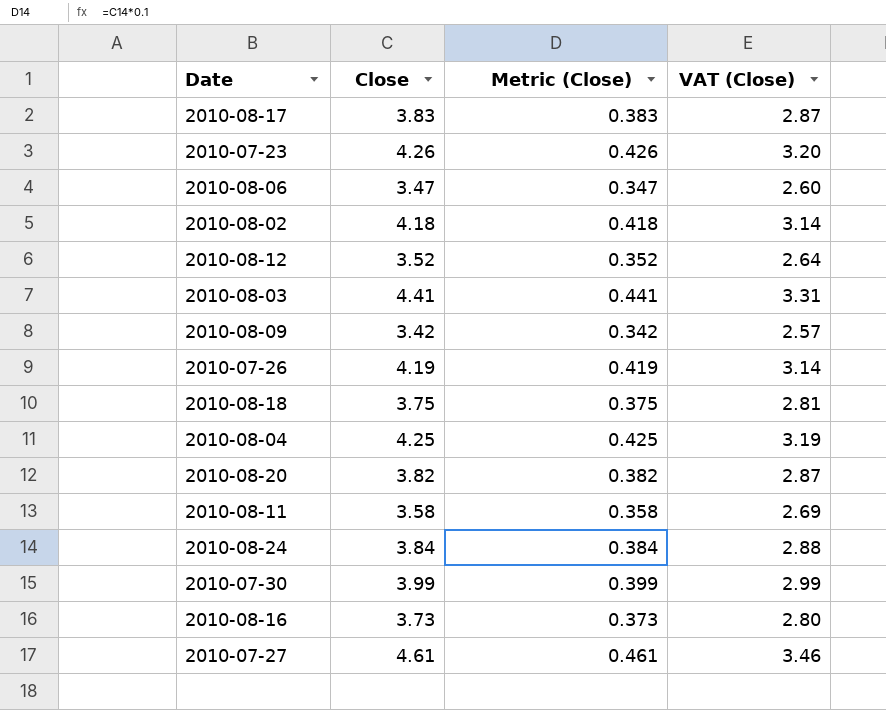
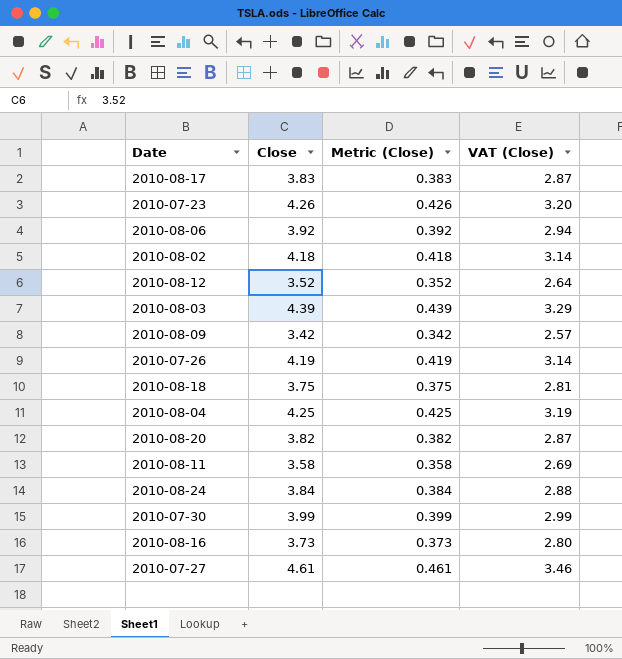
2010-08-06 | Close: 3.47 -> 3.92
2010-08-06 | Metric (Close): 0.347 -> 0.392
2010-08-06 | VAT (Close): 2.60 -> 2.94
2010-08-03 | Close: 4.41 -> 4.39
2010-08-03 | Metric (Close): 0.441 -> 0.439
2010-08-03 | VAT (Close): 3.31 -> 3.29

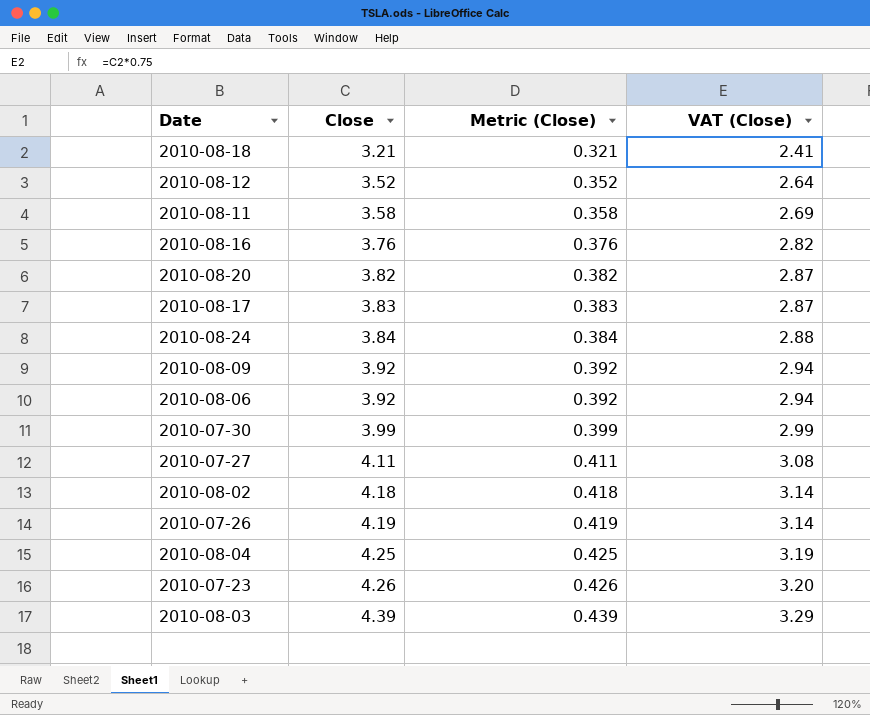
row order: none -> Close ascending
2010-08-18 | Close: 3.75 -> 3.21
2010-08-18 | Metric (Close): 0.375 -> 0.321
2010-08-18 | VAT (Close): 2.81 -> 2.41
2010-08-16 | Close: 3.73 -> 3.76
2010-08-16 | Metric (Close): 0.373 -> 0.376
2010-08-16 | VAT (Close): 2.80 -> 2.82
2010-08-09 | Close: 3.42 -> 3.92
2010-08-09 | Metric (Close): 0.342 -> 0.392
2010-08-09 | VAT (Close): 2.57 -> 2.94
2010-07-27 | Close: 4.61 -> 4.11
2010-07-27 | Metric (Close): 0.461 -> 0.411
2010-07-27 | VAT (Close): 3.46 -> 3.08

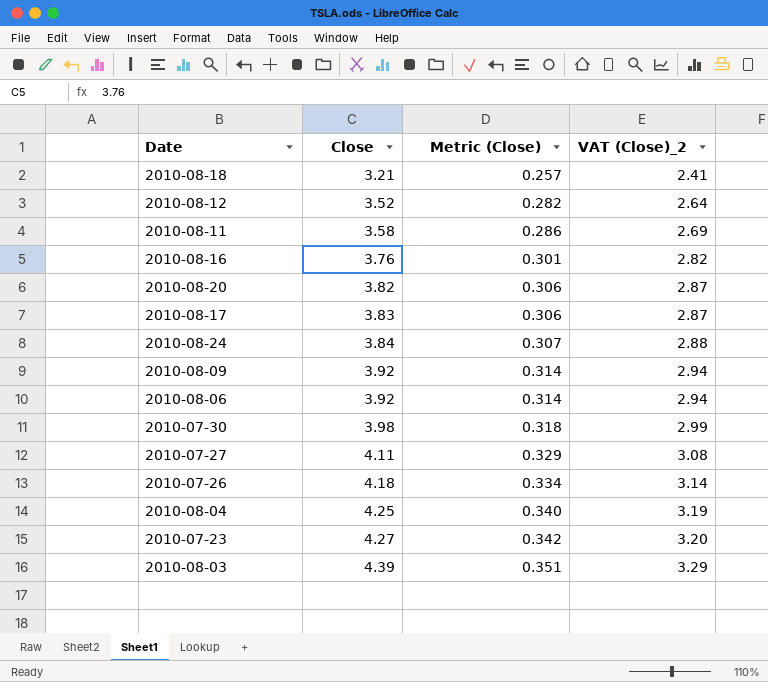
column Metric (Close) | formula: [Close] * 0.1 -> [Close] * 0.08
column name: VAT (Close) -> VAT (Close)_2
row 2010-08-02: 4.18 | 0.418 | 3.14 -> none
2010-07-30 | Close: 3.99 -> 3.98
2010-07-26 | Close: 4.19 -> 4.18
2010-07-23 | Close: 4.26 -> 4.27

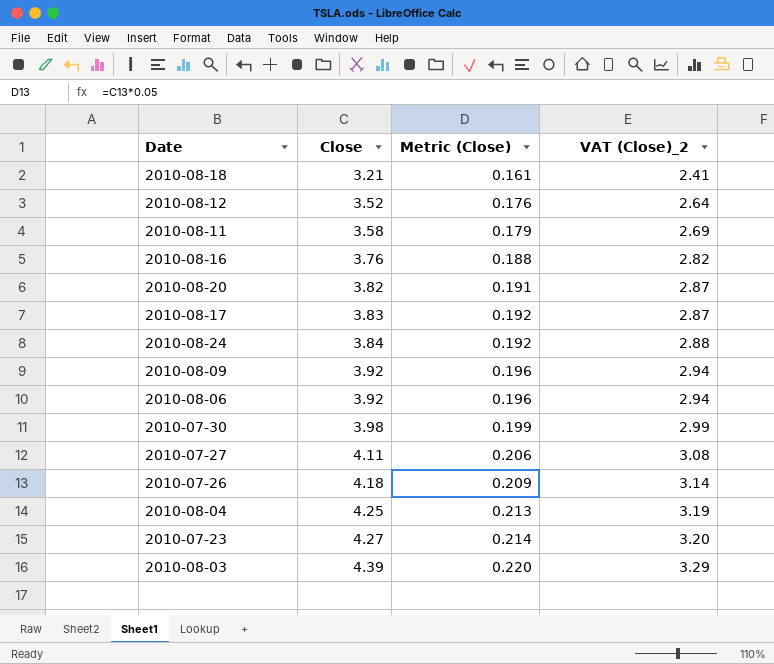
column Metric (Close) | formula: [Close] * 0.08 -> [Close] * 0.05

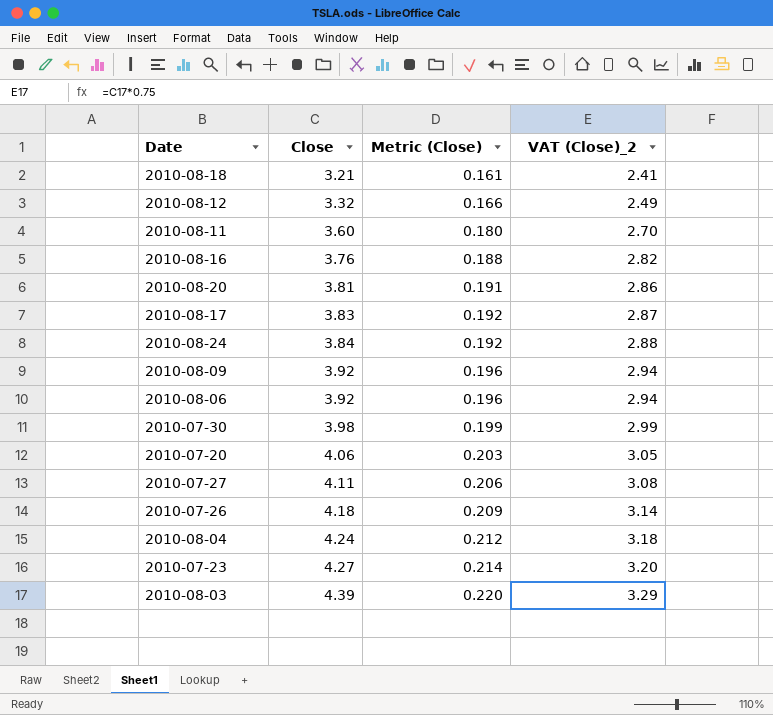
2010-08-12 | Close: 3.52 -> 3.32
2010-08-12 | Metric (Close): 0.176 -> 0.166
2010-08-12 | VAT (Close)_2: 2.64 -> 2.49
2010-08-11 | Close: 3.58 -> 3.60
2010-08-11 | Metric (Close): 0.179 -> 0.180
2010-08-11 | VAT (Close)_2: 2.69 -> 2.70
2010-08-20 | Close: 3.82 -> 3.81
2010-08-20 | VAT (Close)_2: 2.87 -> 2.86
row 2010-07-20: none -> 4.06 | 0.203 | 3.05
2010-08-04 | Close: 4.25 -> 4.24
2010-08-04 | Metric (Close): 0.213 -> 0.212
2010-08-04 | VAT (Close)_2: 3.19 -> 3.18

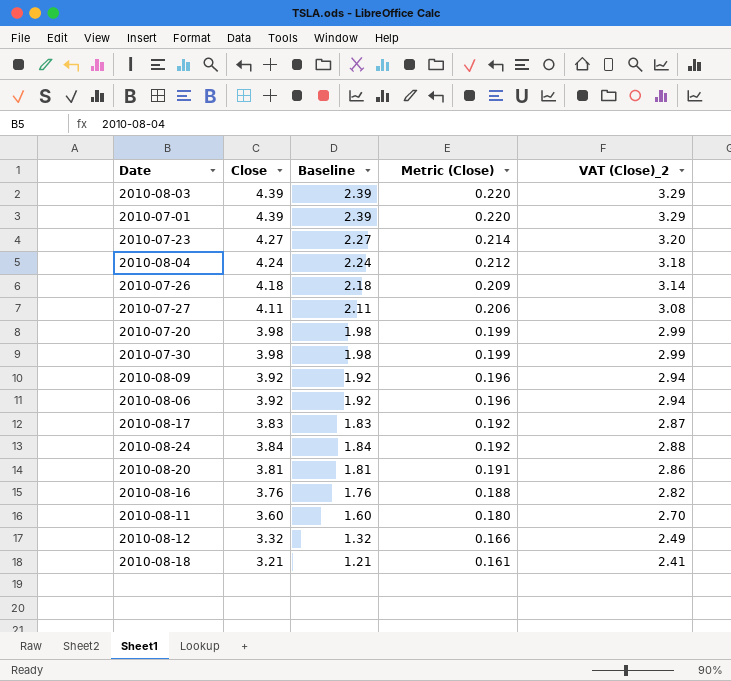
row order: Close ascending -> Metric (Close) descending
column Baseline | formula: none -> [Close] - 2
row 2010-07-01: none -> 4.39 | 2.39 | 0.220 | 3.29
2010-07-20 | Close: 4.06 -> 3.98
2010-07-20 | Metric (Close): 0.203 -> 0.199
2010-07-20 | VAT (Close)_2: 3.05 -> 2.99

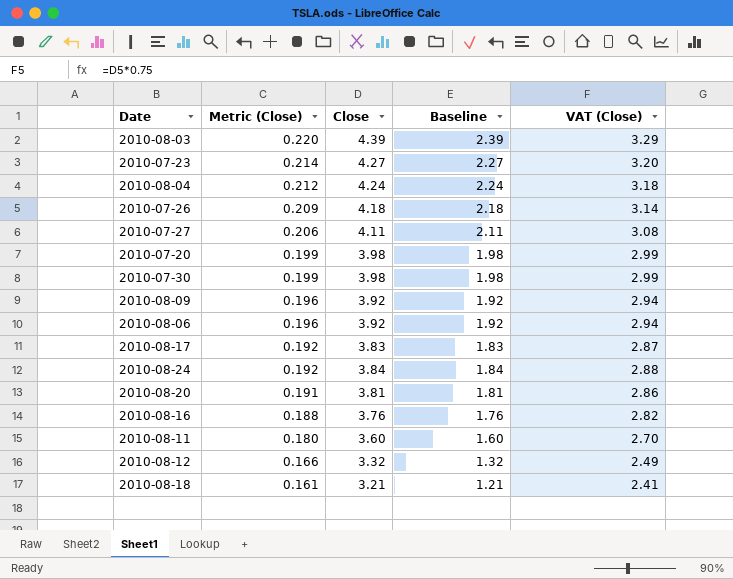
column Metric (Close) | position: 4 -> 2
column name: VAT (Close)_2 -> VAT (Close)
row 2010-07-01: 4.39 | 2.39 | 0.220 | 3.29 -> none

